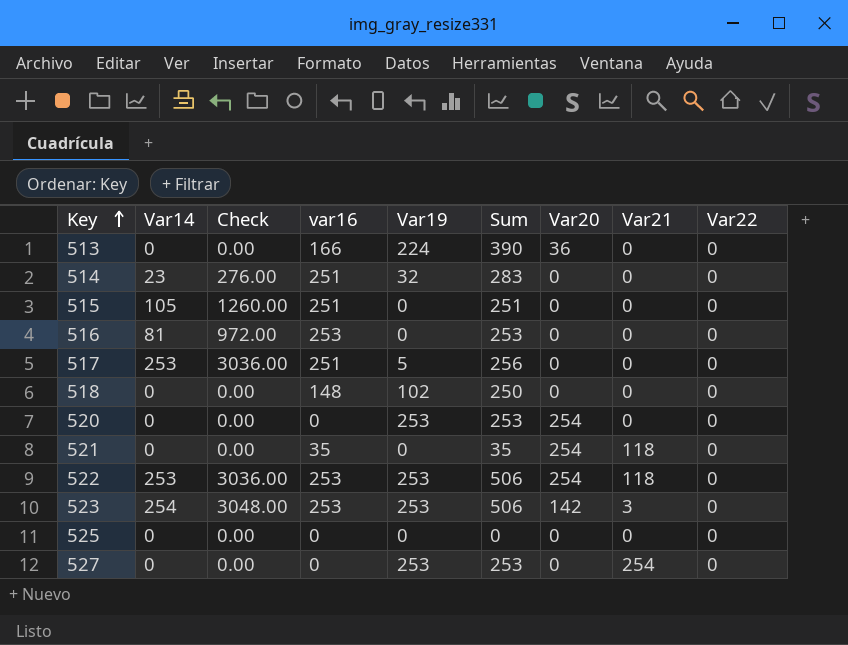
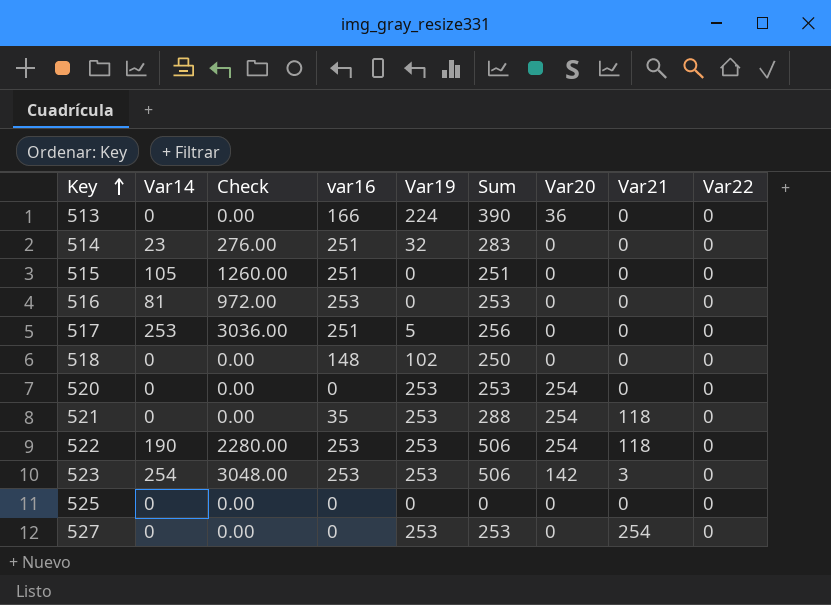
521 | Var19: 0 -> 253
521 | Sum: 35 -> 288
522 | Var14: 253 -> 190
522 | Check: 3036.00 -> 2280.00

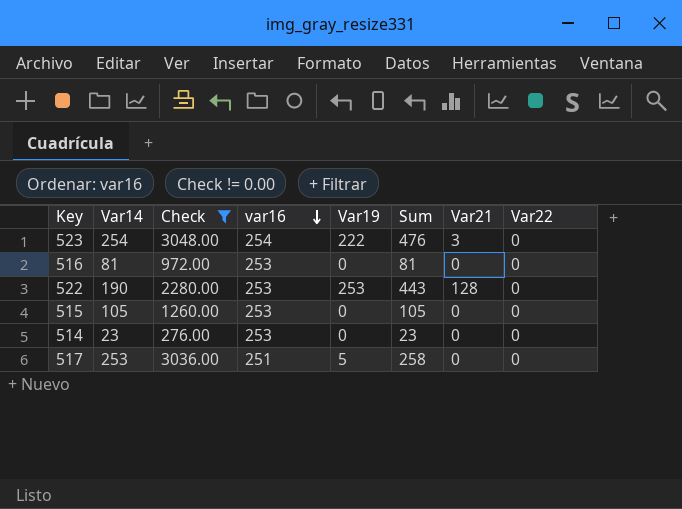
filter: none -> Check != 0.00
row order: Key ascending -> var16 descending
column Var20 | position: 7 -> none
column Sum | formula: [var16] + [Var19] -> [Var14] + [Var19]
523 | var16: 253 -> 254
523 | Var19: 253 -> 222
522 | Var21: 118 -> 128
515 | var16: 251 -> 253
514 | var16: 251 -> 253
514 | Var19: 32 -> 0

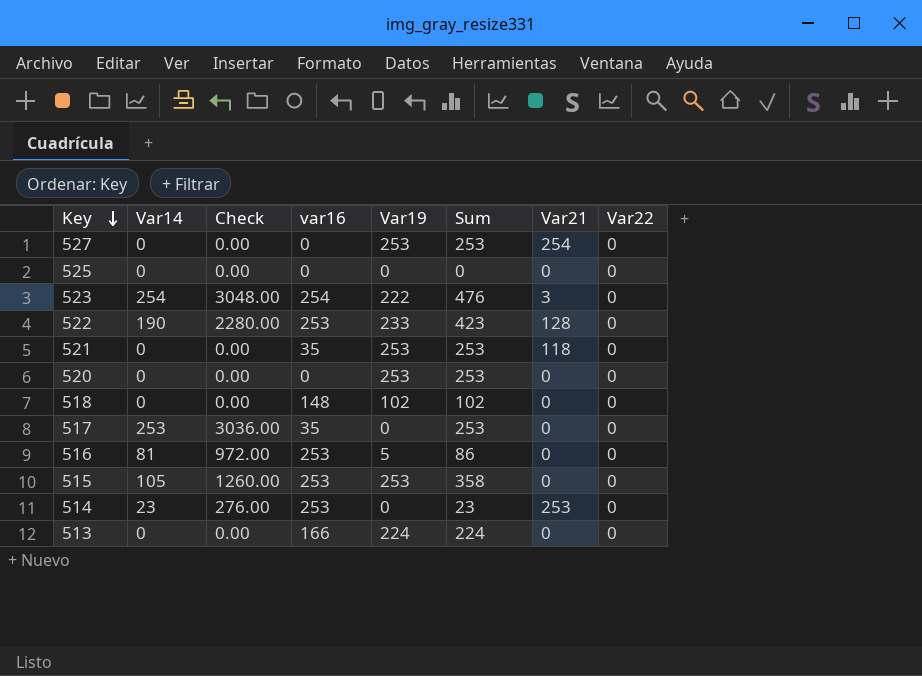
filter: Check != 0.00 -> none
row order: var16 descending -> Key descending
522 | Var19: 253 -> 233
522 | Sum: 443 -> 423
517 | var16: 251 -> 35
517 | Var19: 5 -> 0
517 | Sum: 258 -> 253
516 | Var19: 0 -> 5
516 | Sum: 81 -> 86
515 | Var19: 0 -> 253
515 | Sum: 105 -> 358
514 | Var21: 0 -> 253

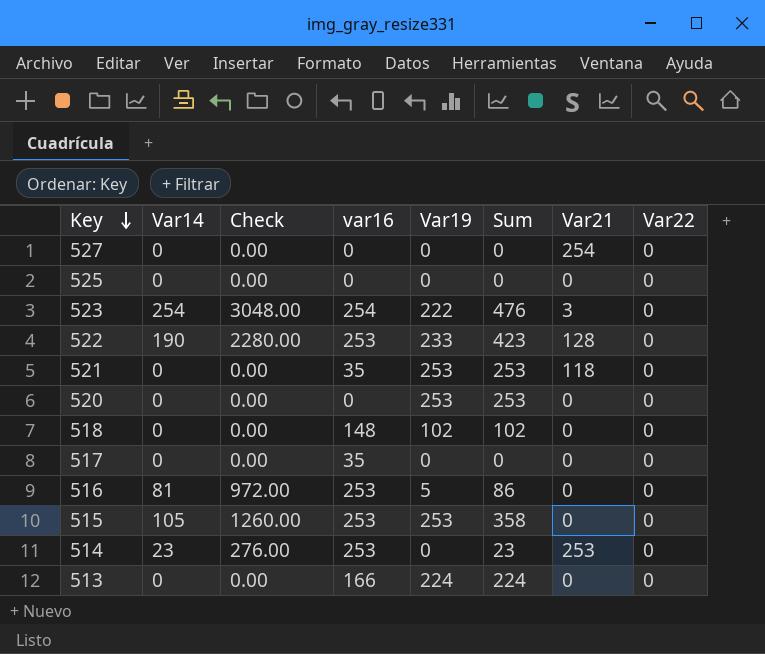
527 | Var19: 253 -> 0
527 | Sum: 253 -> 0
517 | Var14: 253 -> 0
517 | Check: 3036.00 -> 0.00
517 | Sum: 253 -> 0

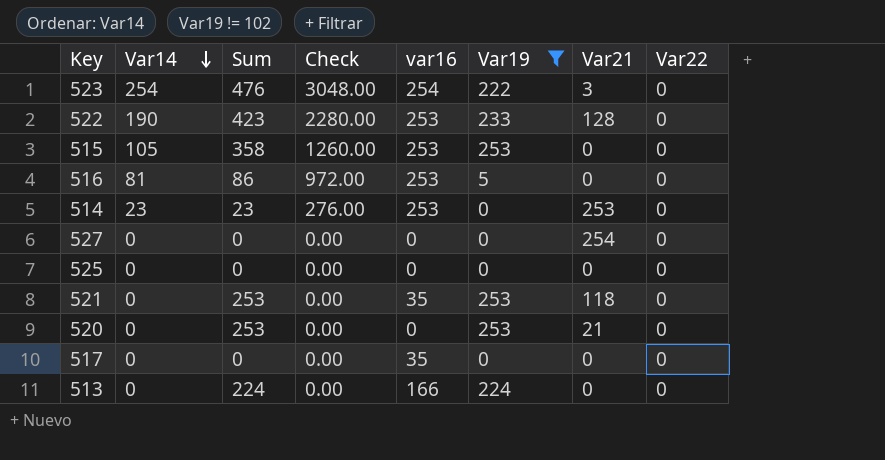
filter: none -> Var19 != 102
row order: Key descending -> Var14 descending
column Sum | position: 6 -> 3
520 | Var21: 0 -> 21

